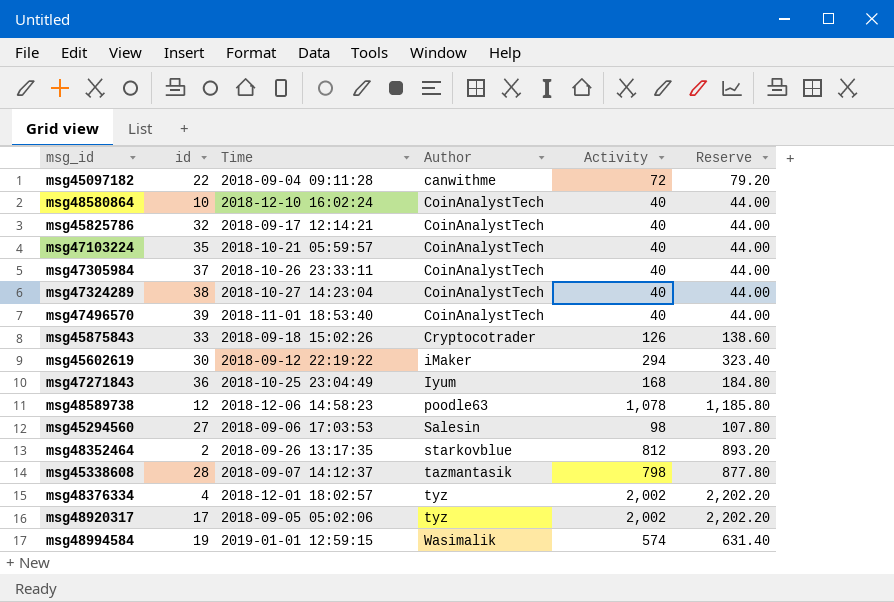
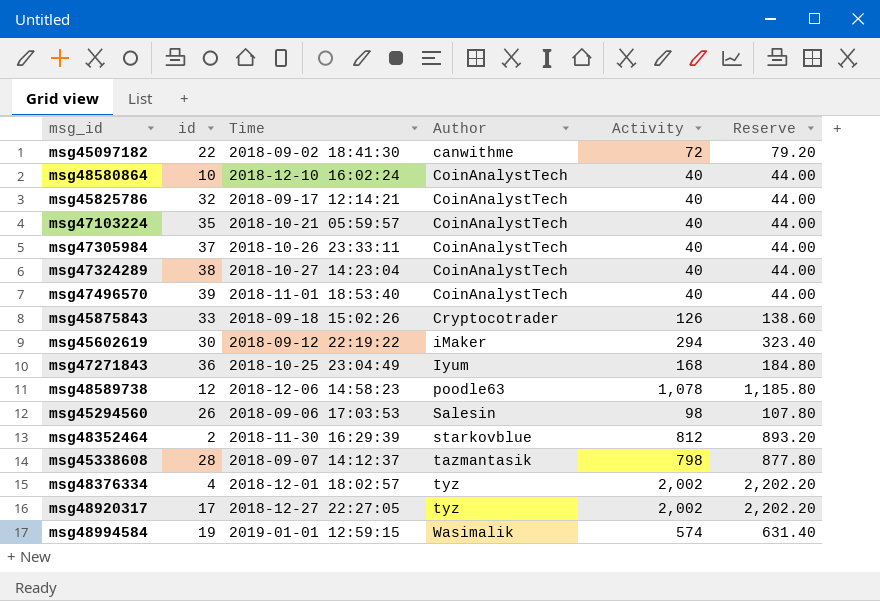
msg45097182 | Time: 2018-09-04 09:11:28 -> 2018-09-02 18:41:30
msg45294560 | id: 27 -> 26
msg48352464 | Time: 2018-09-26 13:17:35 -> 2018-11-30 16:29:39
msg48920317 | Time: 2018-09-05 05:02:06 -> 2018-12-27 22:27:05

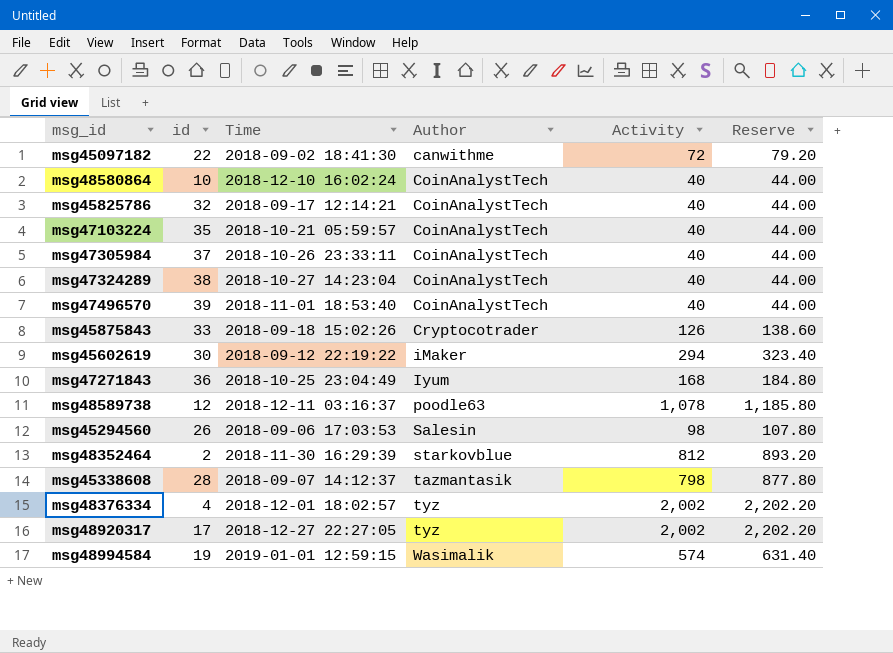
msg48589738 | Time: 2018-12-06 14:58:23 -> 2018-12-11 03:16:37

